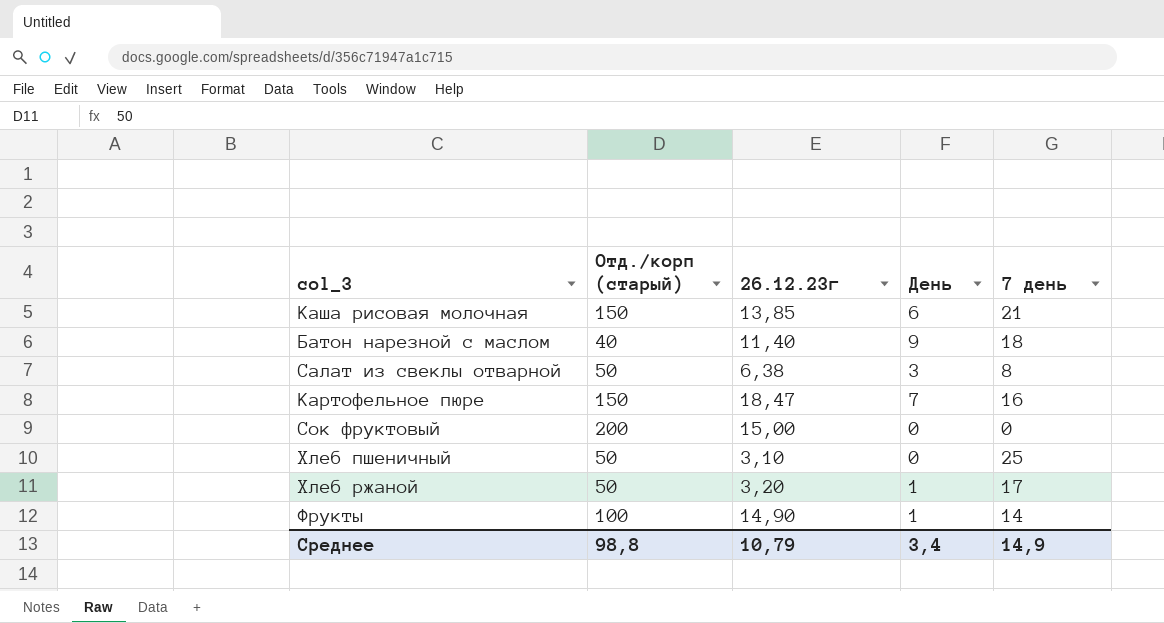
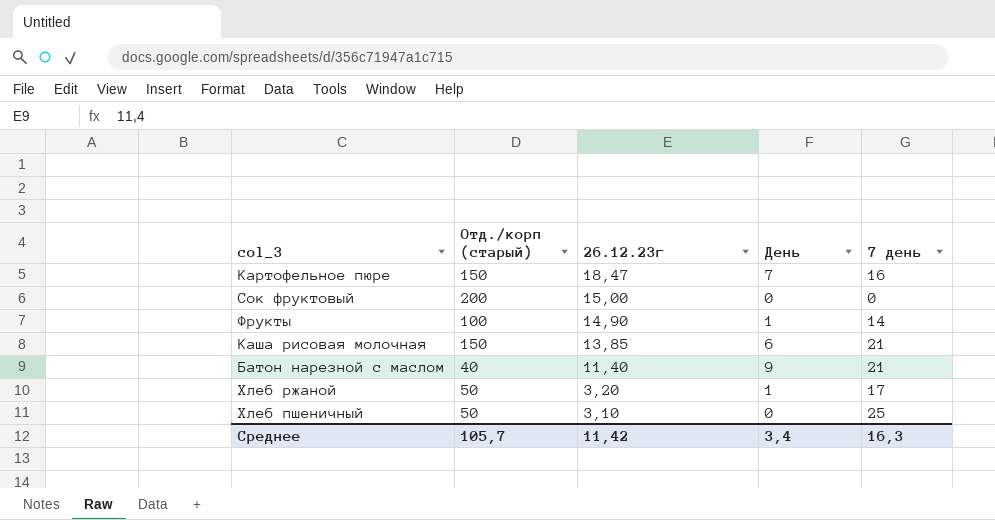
row order: none -> 26.12.23г descending
row Салат из свеклы отварной: 50 | 6,38 | 3 | 8 -> none
Батон нарезной с маслом | 7 день: 18 -> 21
Среднее | Отд./корп (старый): 98,8 -> 105,7
Среднее | 26.12.23г: 10,79 -> 11,42
Среднее | 7 день: 14,9 -> 16,3

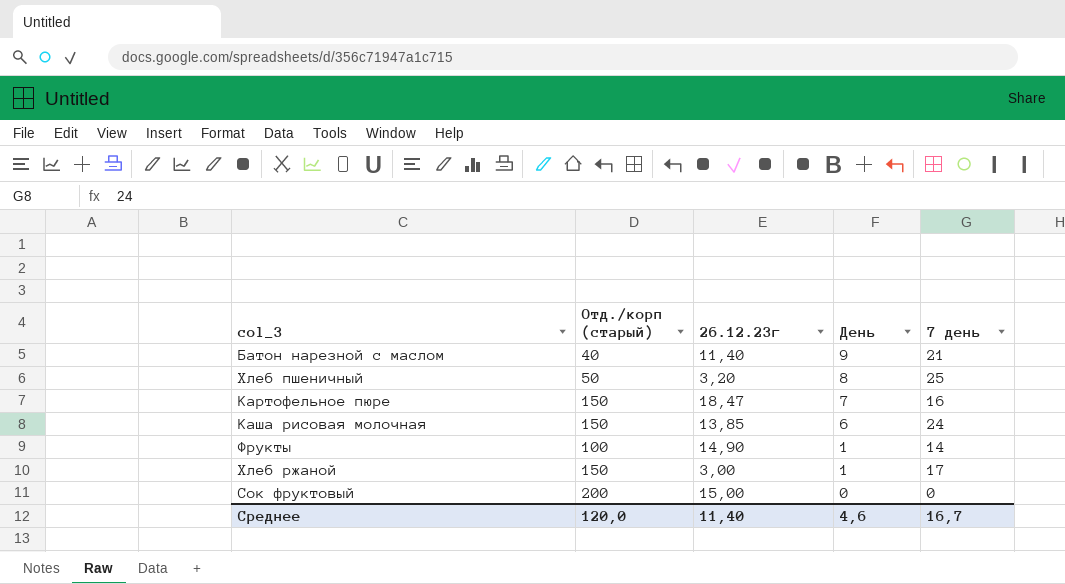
row order: 26.12.23г descending -> День descending
Хлеб пшеничный | 26.12.23г: 3,10 -> 3,20
Хлеб пшеничный | День: 0 -> 8
Каша рисовая молочная | 7 день: 21 -> 24
Хлеб ржаной | Отд./корп (старый): 50 -> 150
Хлеб ржаной | 26.12.23г: 3,20 -> 3,00
Среднее | Отд./корп (старый): 105,7 -> 120,0
Среднее | 26.12.23г: 11,42 -> 11,40
Среднее | День: 3,4 -> 4,6
Среднее | 7 день: 16,3 -> 16,7

